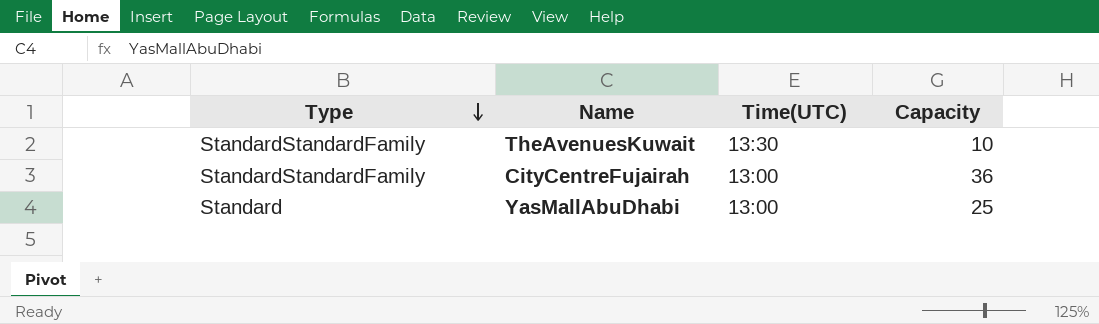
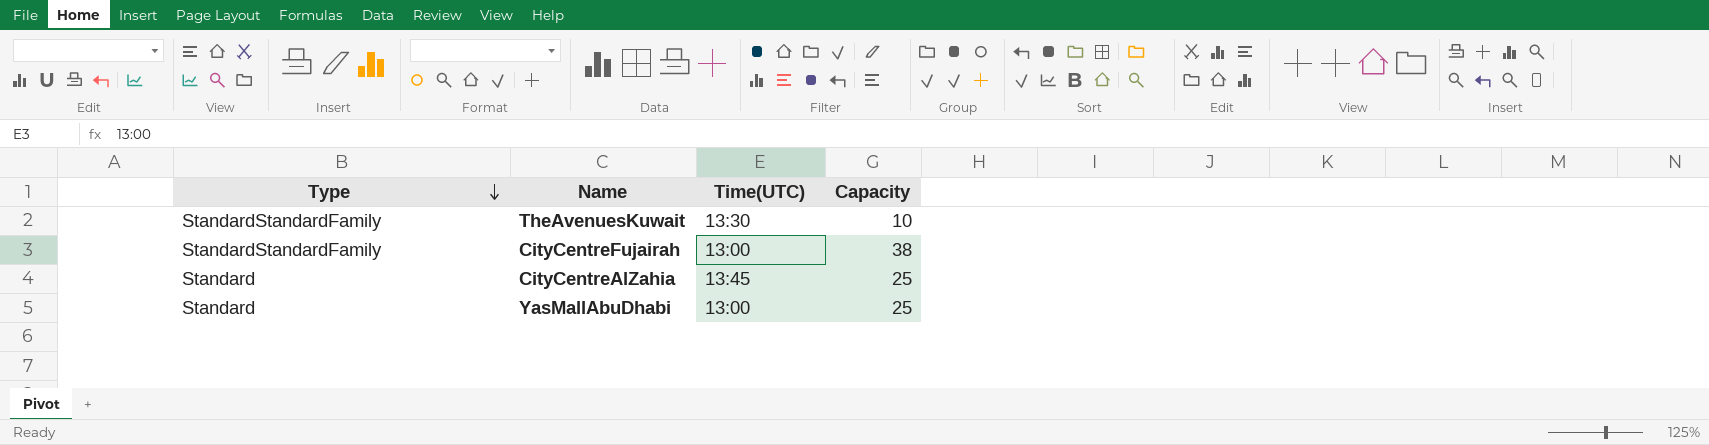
CityCentreFujairah | Capacity: 36 -> 38
row CityCentreAlZahia: none -> Standard | 13:45 | 25

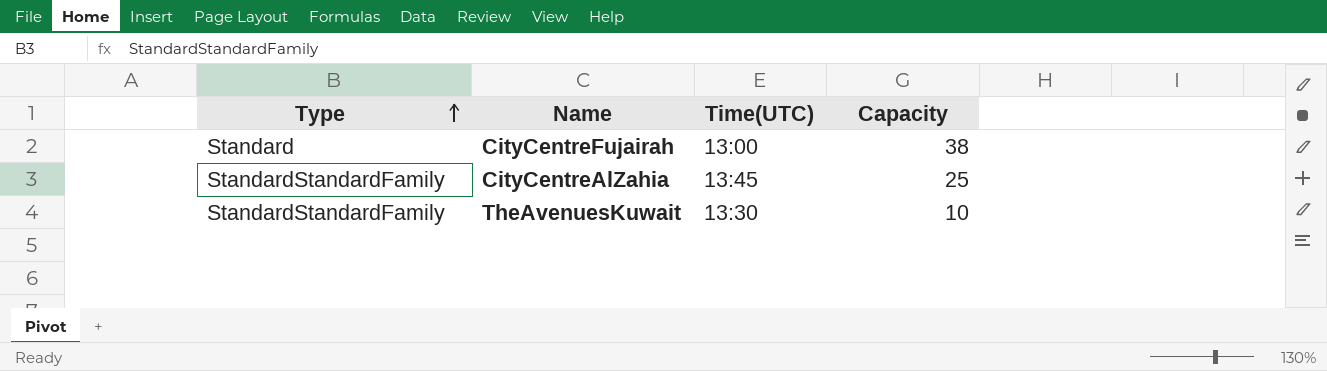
row order: Type descending -> Type ascending
row YasMallAbuDhabi: Standard | 13:00 | 25 -> none
CityCentreFujairah | Type: StandardStandardFamily -> Standard
CityCentreAlZahia | Type: Standard -> StandardStandardFamily

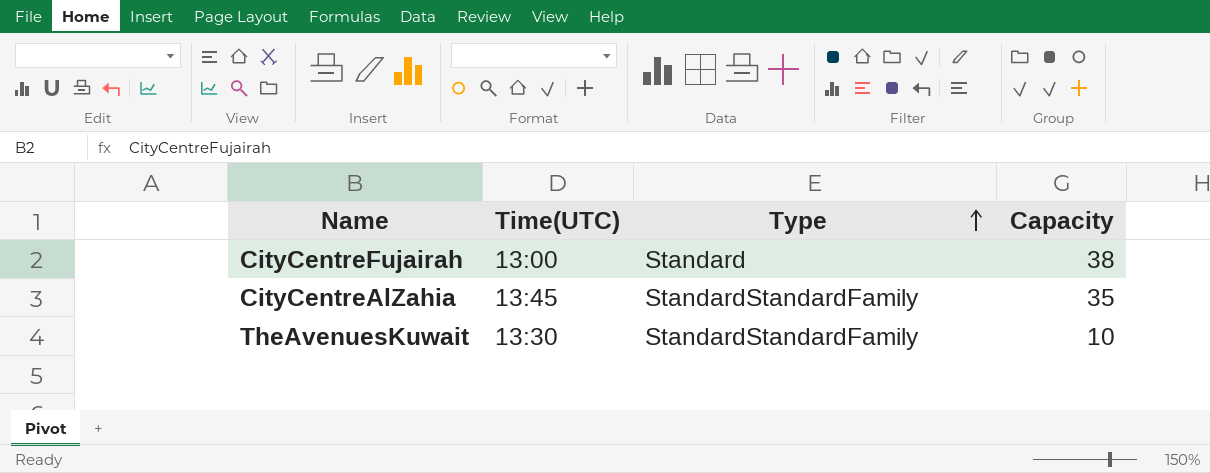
column Type | position: 1 -> 3
CityCentreAlZahia | Capacity: 25 -> 35

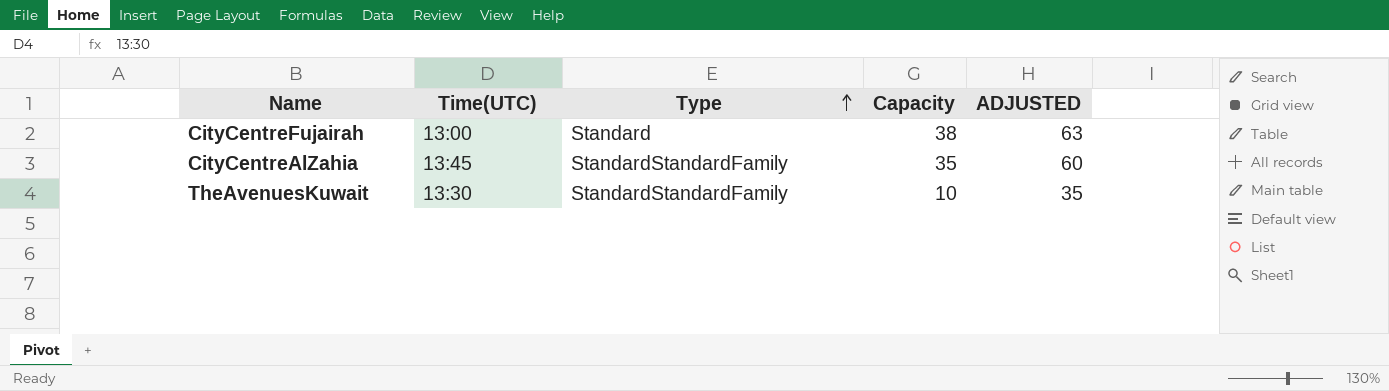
column ADJUSTED | formula: none -> [Capacity] + 25

